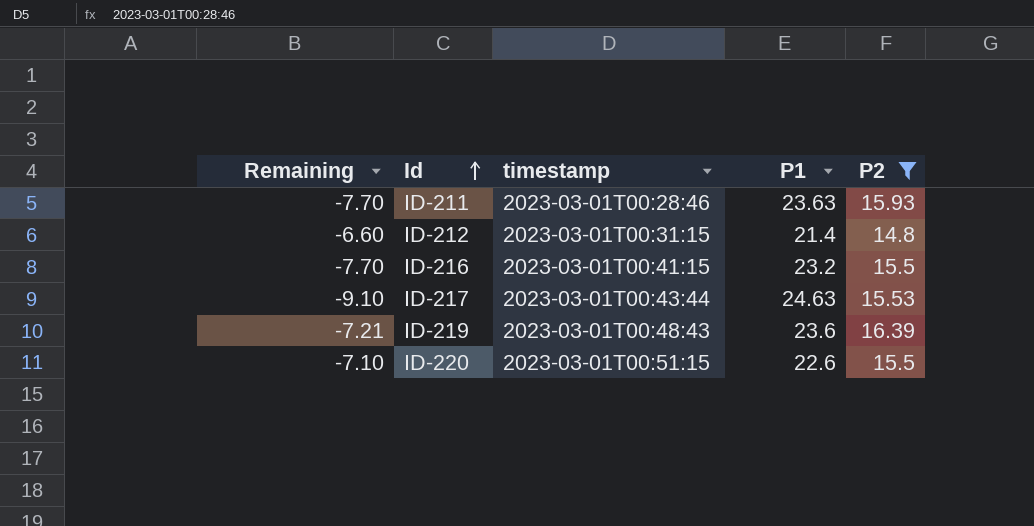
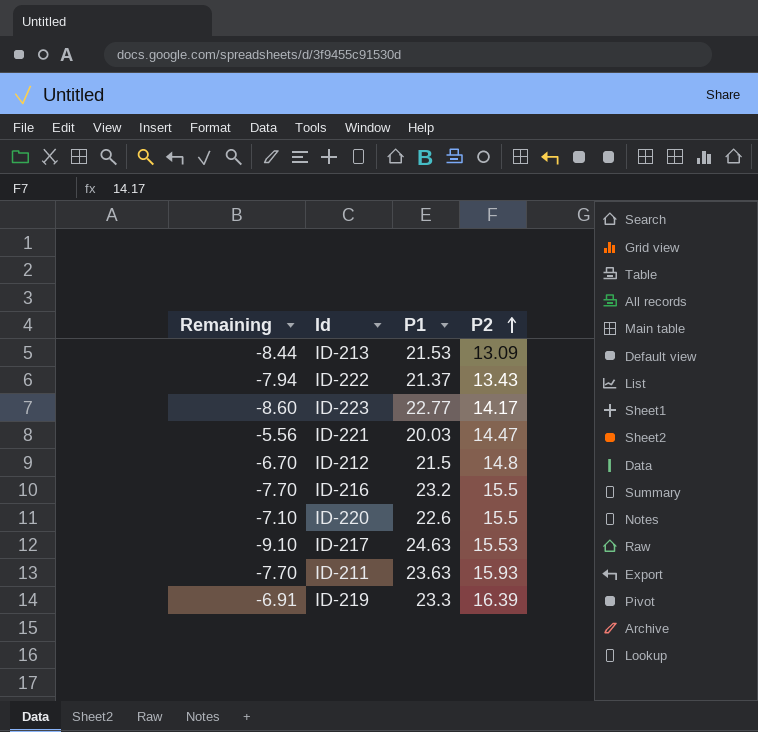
filter: P2 >= 14.8 -> none
row order: Id ascending -> P2 ascending
column timestamp | position: 3 -> none
ID-212 | Remaining: -6.60 -> -6.70
ID-212 | P1: 21.4 -> 21.5
ID-219 | Remaining: -7.21 -> -6.91
ID-219 | P1: 23.6 -> 23.3

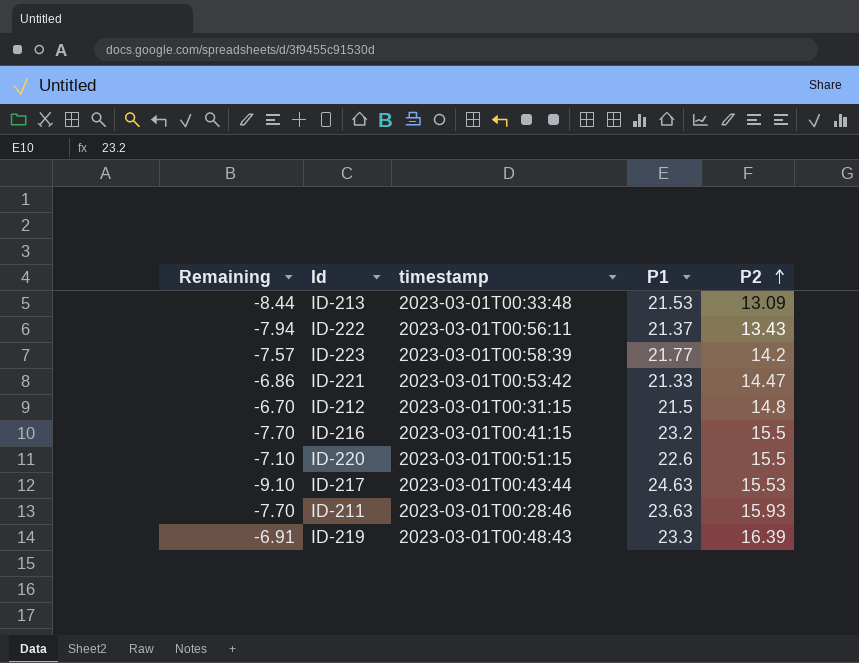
column timestamp | position: none -> 3
ID-223 | Remaining: -8.60 -> -7.57
ID-223 | P1: 22.77 -> 21.77
ID-223 | P2: 14.17 -> 14.2
ID-221 | Remaining: -5.56 -> -6.86
ID-221 | P1: 20.03 -> 21.33

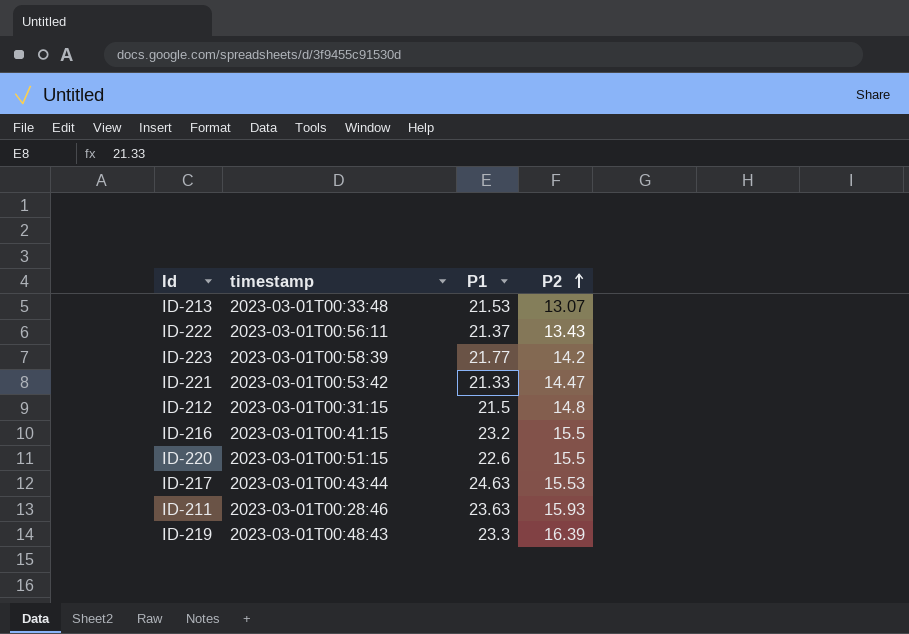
column Remaining | formula: [P2] - [P1] -> none
ID-213 | P2: 13.09 -> 13.07

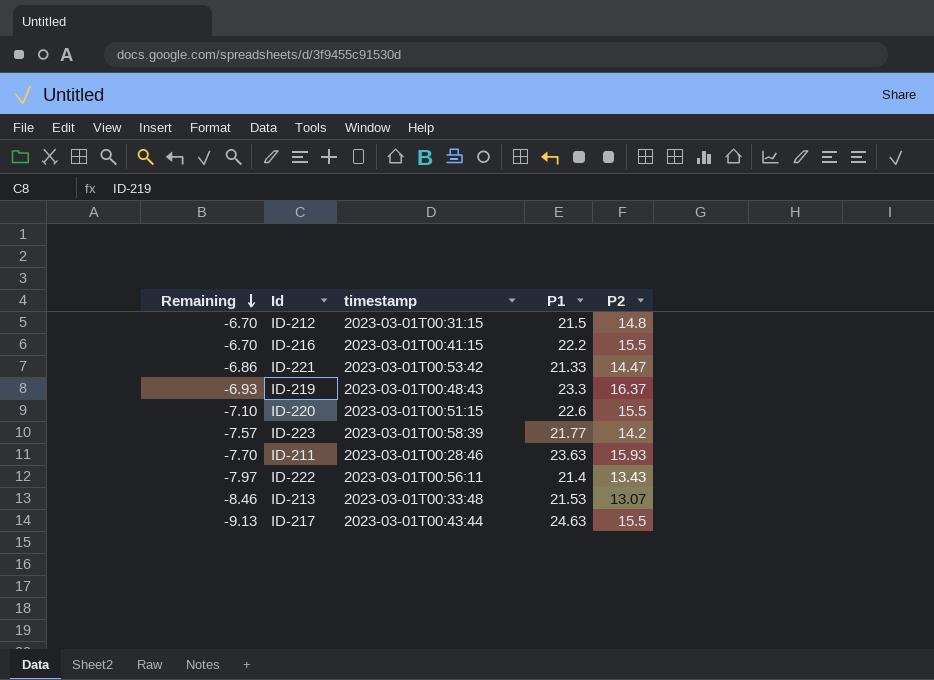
row order: P2 ascending -> Remaining descending
column Remaining | formula: none -> [P2] - [P1]
ID-216 | P1: 23.2 -> 22.2
ID-219 | P2: 16.39 -> 16.37
ID-222 | P1: 21.37 -> 21.4
ID-217 | P2: 15.53 -> 15.5

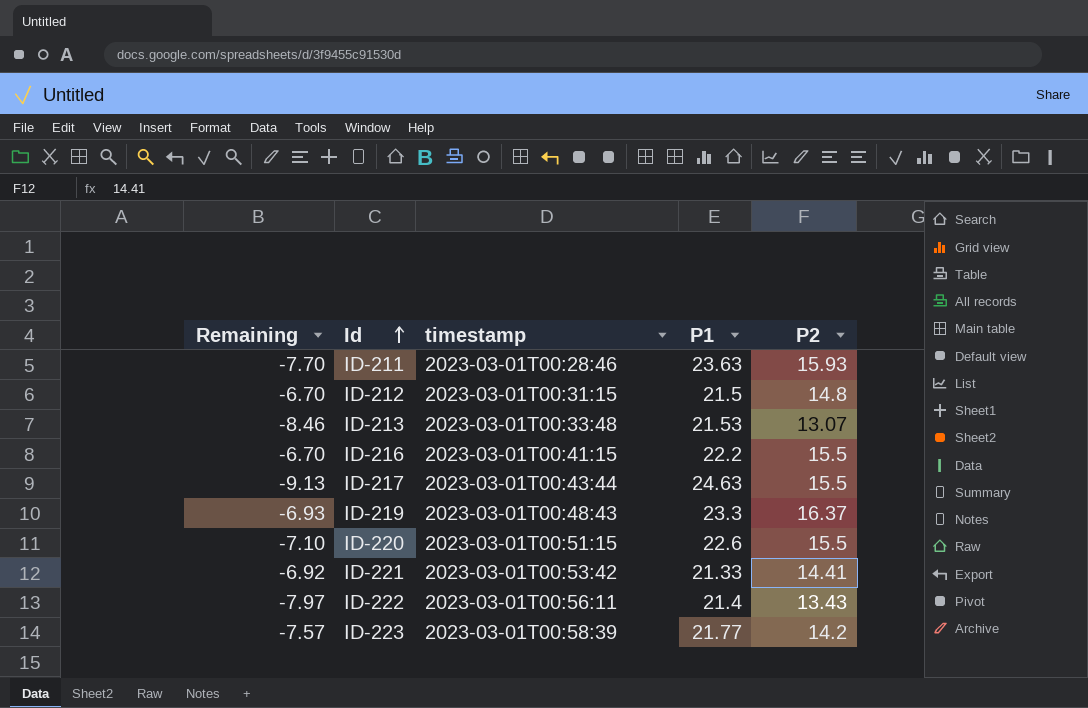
row order: Remaining descending -> Id ascending
ID-221 | Remaining: -6.86 -> -6.92
ID-221 | P2: 14.47 -> 14.41

